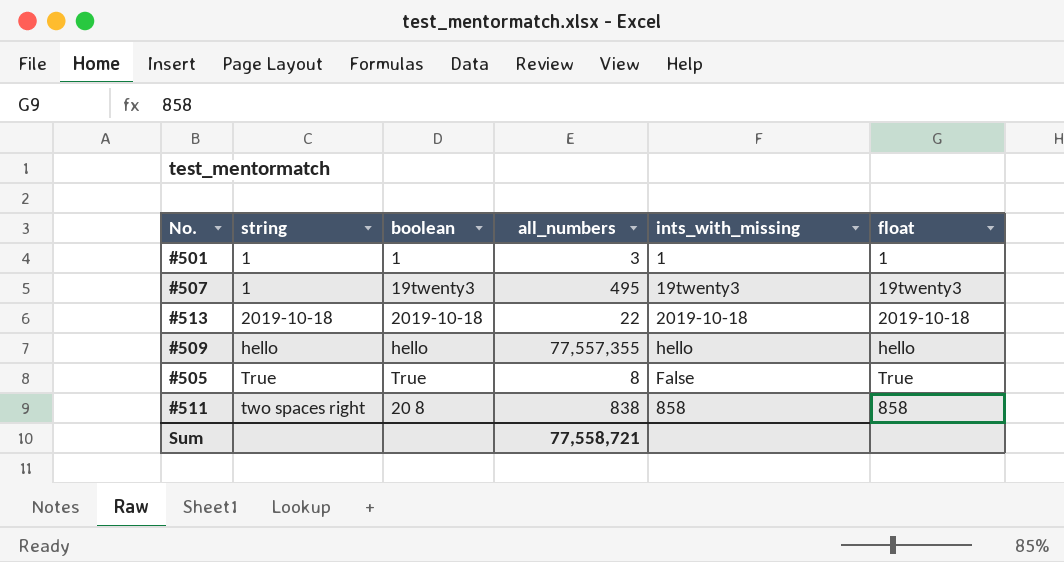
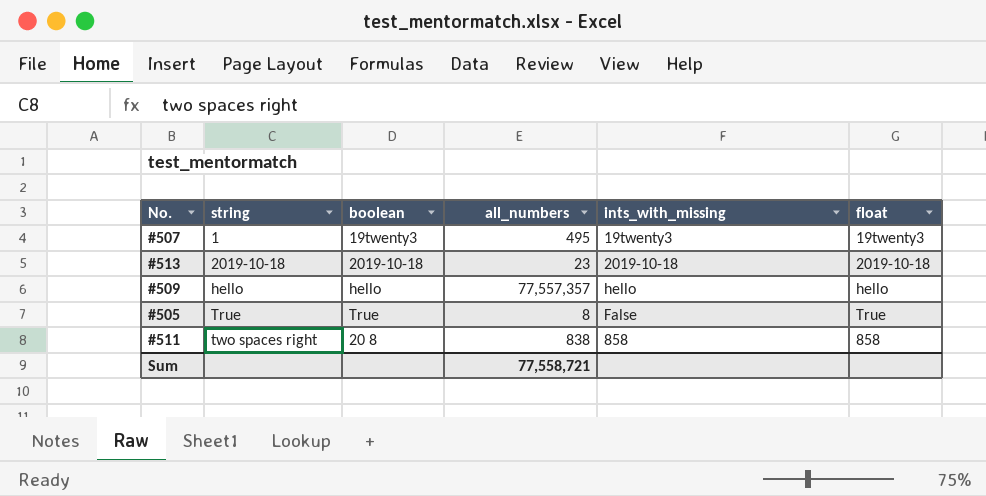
row #501: 1 | 1 | 3 | 1 | 1 -> none
#513 | all_numbers: 22 -> 23
#509 | all_numbers: 77,557,355 -> 77,557,357

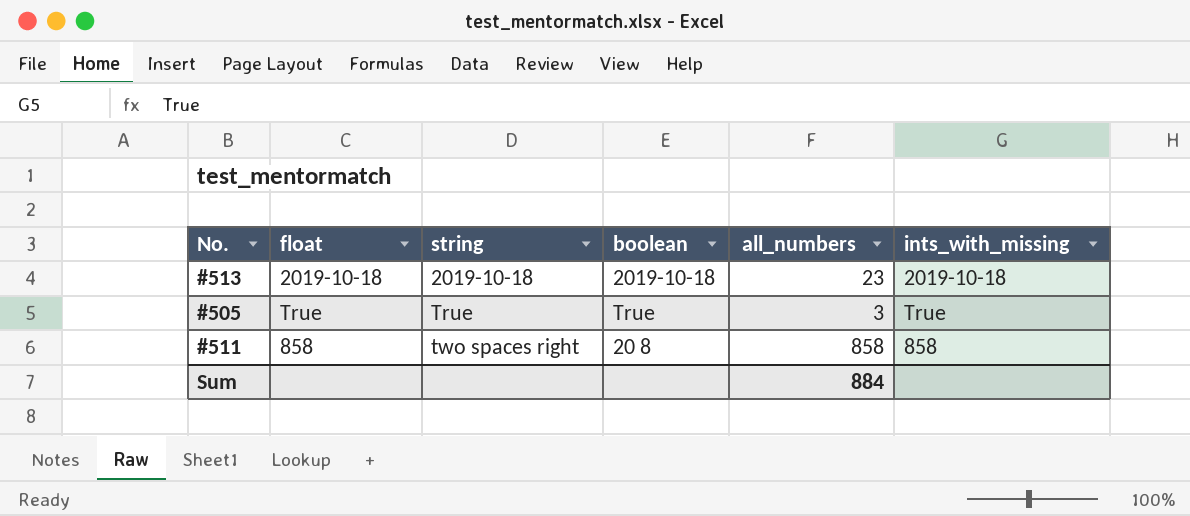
column float | position: 6 -> 2
row #507: 1 | 19twenty3 | 495 | 19twenty3 | 19twenty3 -> none
row #509: hello | hello | 77,557,357 | hello | hello -> none
#505 | all_numbers: 8 -> 3
#505 | ints_with_missing: False -> True
#511 | all_numbers: 838 -> 858
Sum | all_numbers: 77,558,721 -> 884

